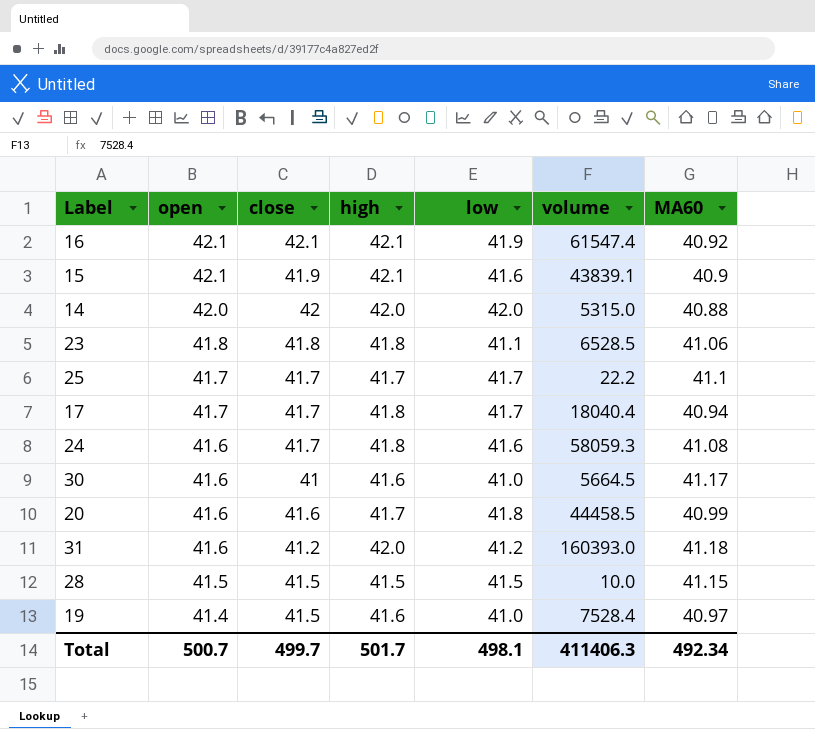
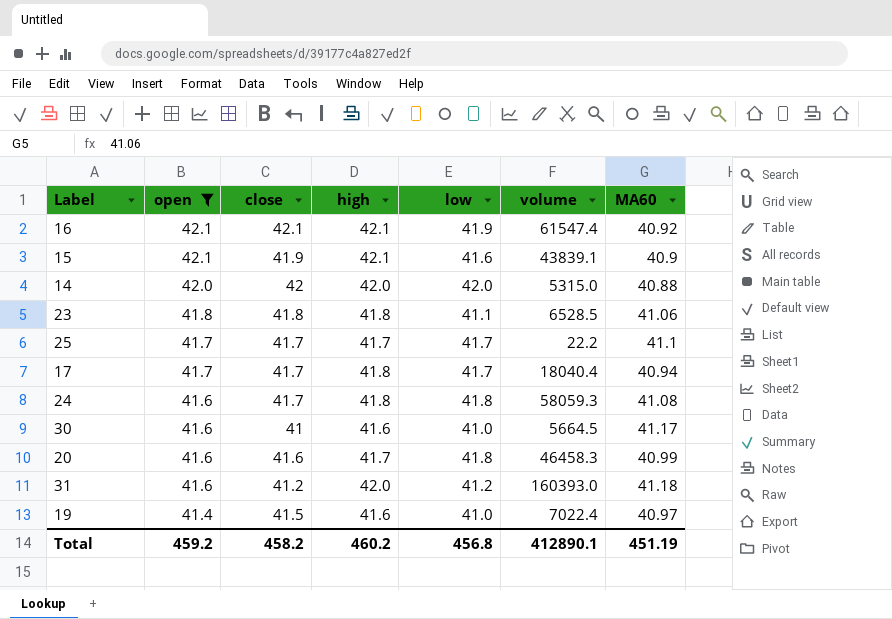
filter: none -> open != 41.5
24 | low: 41.6 -> 41.8
20 | volume: 44458.5 -> 46458.3
19 | volume: 7528.4 -> 7022.4
Total | open: 500.7 -> 459.2
Total | close: 499.7 -> 458.2
Total | high: 501.7 -> 460.2
Total | low: 498.1 -> 456.8
Total | volume: 411406.3 -> 412890.1
Total | MA60: 492.34 -> 451.19

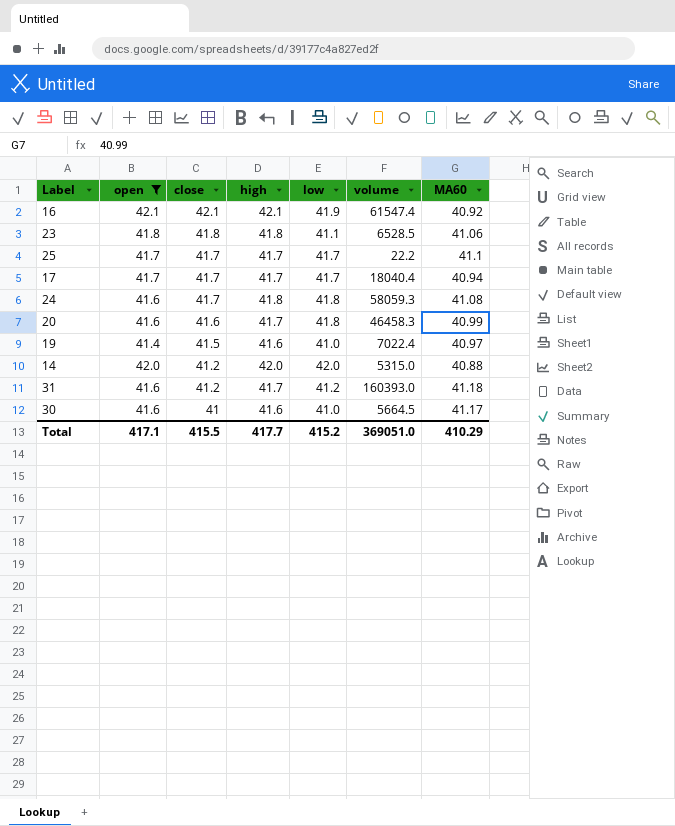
row order: open descending -> close descending
row 15: 42.1 | 41.9 | 42.1 | 41.6 | 43839.1 | 40.9 -> none
17 | high: 41.8 -> 41.7
14 | close: 42 -> 41.2
31 | high: 42.0 -> 41.7
Total | open: 459.2 -> 417.1
Total | close: 458.2 -> 415.5
Total | high: 460.2 -> 417.7
Total | low: 456.8 -> 415.2
Total | volume: 412890.1 -> 369051.0
Total | MA60: 451.19 -> 410.29

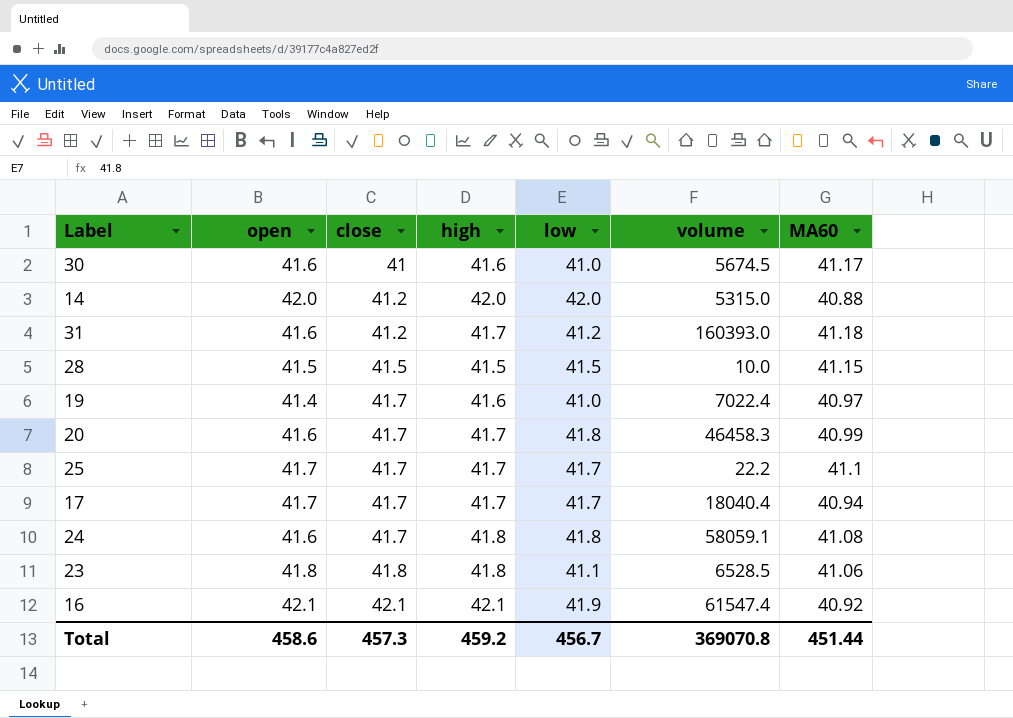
filter: open != 41.5 -> none
row order: close descending -> close ascending
30 | volume: 5664.5 -> 5674.5
19 | close: 41.5 -> 41.7
20 | close: 41.6 -> 41.7
24 | volume: 58059.3 -> 58059.1
Total | open: 417.1 -> 458.6
Total | close: 415.5 -> 457.3
Total | high: 417.7 -> 459.2
Total | low: 415.2 -> 456.7
Total | volume: 369051.0 -> 369070.8
Total | MA60: 410.29 -> 451.44

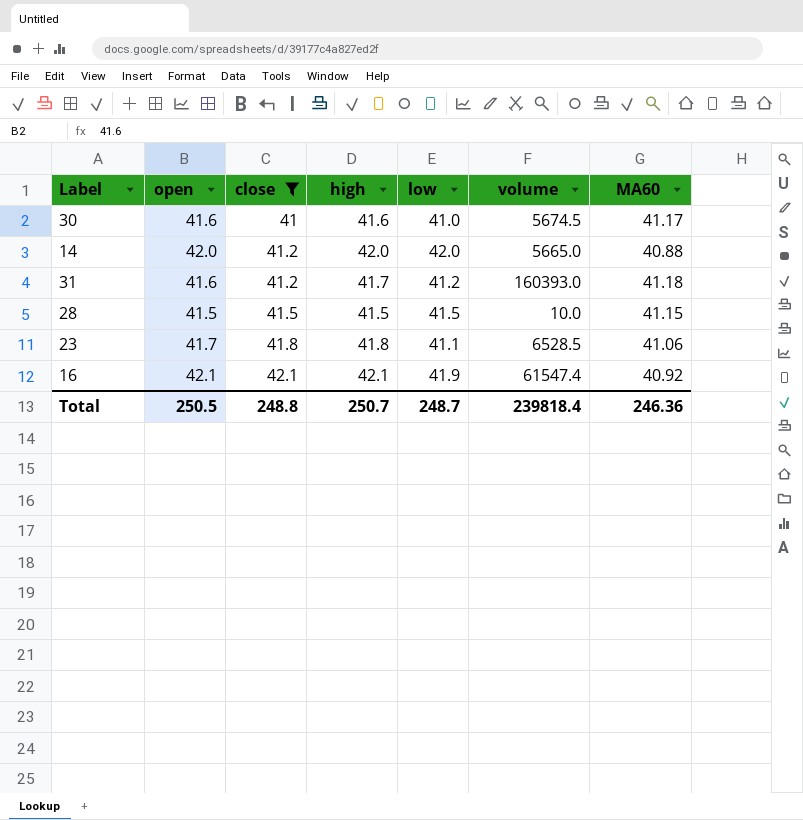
filter: none -> close != 41.7
14 | volume: 5315.0 -> 5665.0
23 | open: 41.8 -> 41.7
Total | open: 458.6 -> 250.5
Total | close: 457.3 -> 248.8
Total | high: 459.2 -> 250.7
Total | low: 456.7 -> 248.7
Total | volume: 369070.8 -> 239818.4
Total | MA60: 451.44 -> 246.36

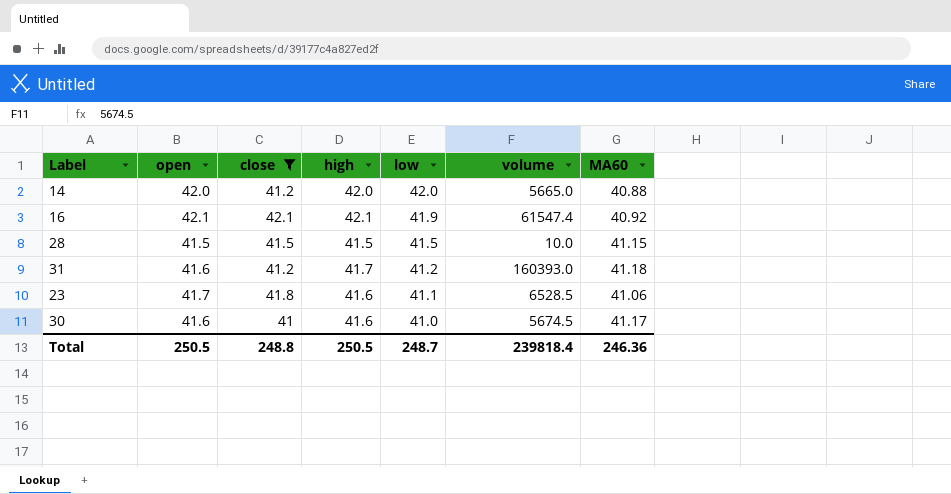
row order: close ascending -> low descending
23 | high: 41.8 -> 41.6
Total | high: 250.7 -> 250.5

